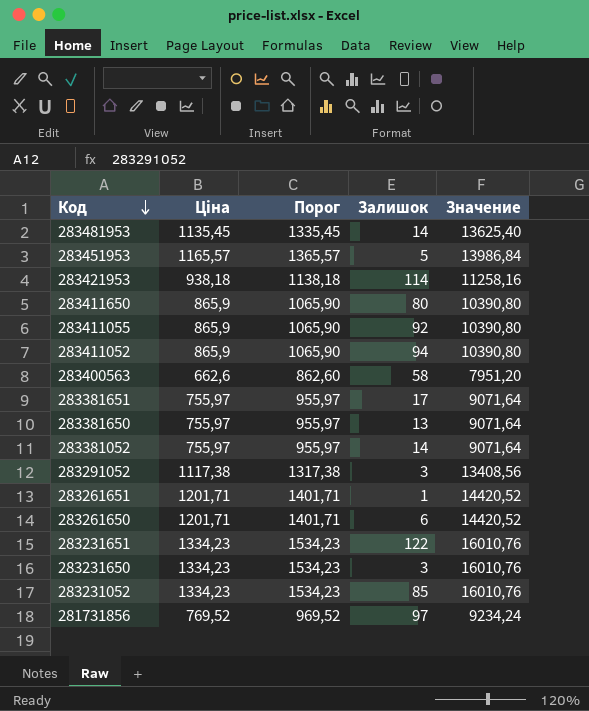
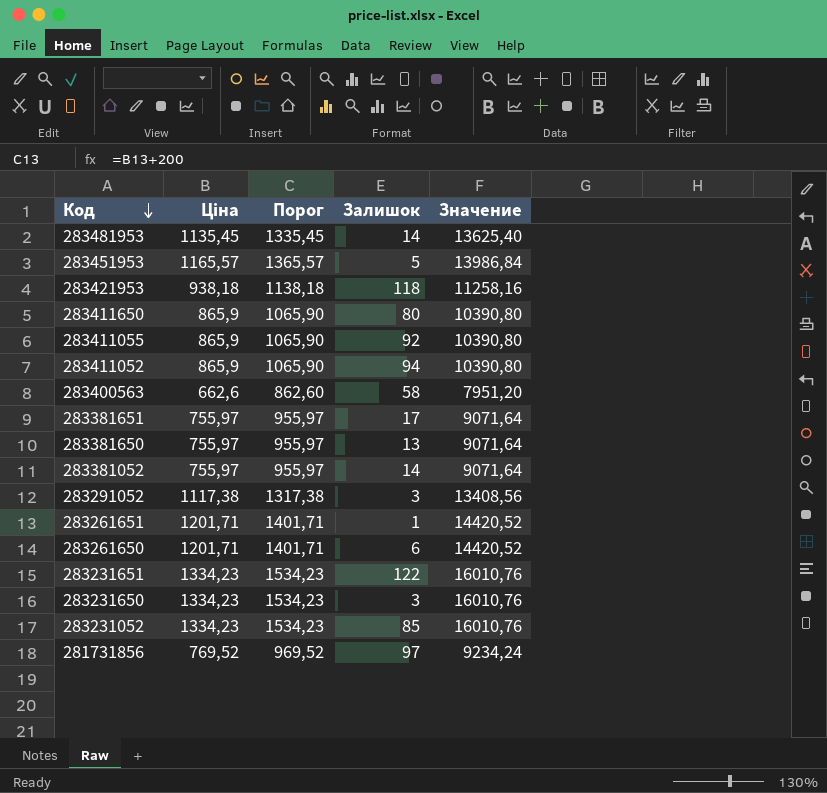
283421953 | Залишок: 114 -> 118

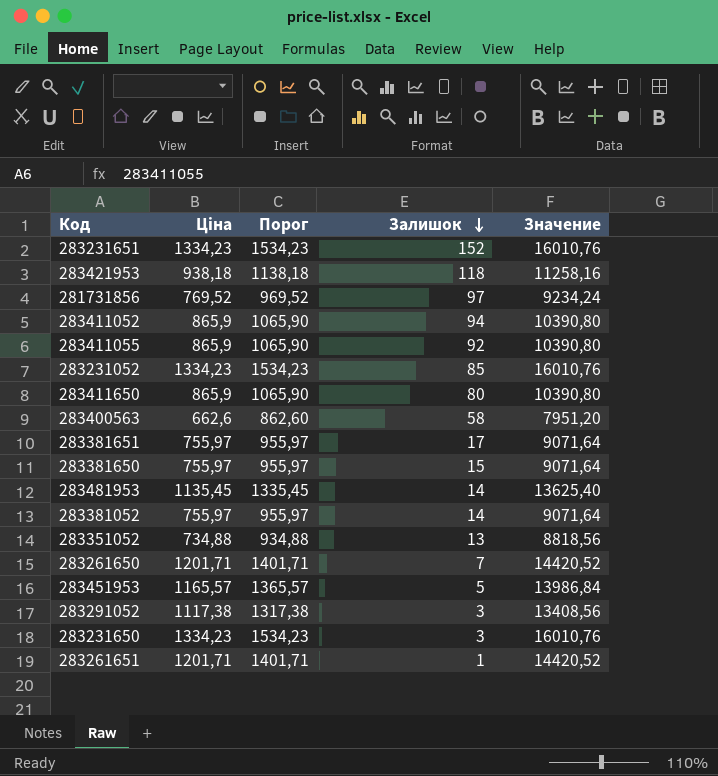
row order: Код descending -> Залишок descending
283231651 | Залишок: 122 -> 152
283381650 | Залишок: 13 -> 15
row 283351052: none -> 734,88 | 934,88 | 13 | 8818,56
283261650 | Залишок: 6 -> 7

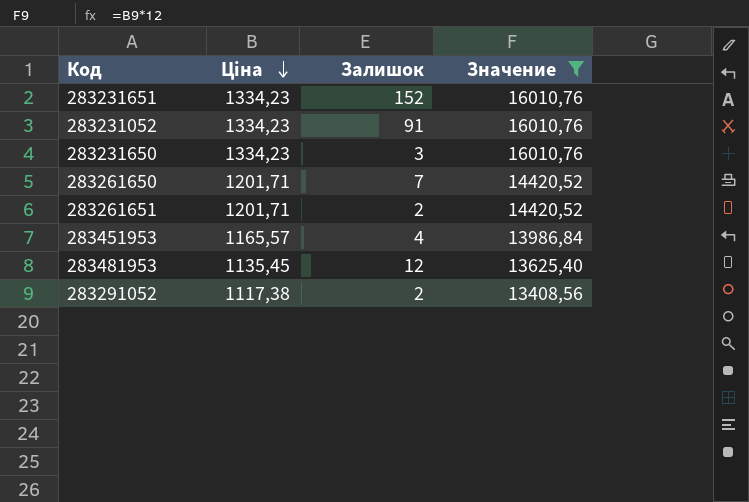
filter: none -> Значение >= 13408,56
row order: Залишок descending -> Ціна descending
column Порог | formula: [Ціна] + 200 -> none
283231052 | Залишок: 85 -> 91
283261651 | Залишок: 1 -> 2
283451953 | Залишок: 5 -> 4
283481953 | Залишок: 14 -> 12
283291052 | Залишок: 3 -> 2

